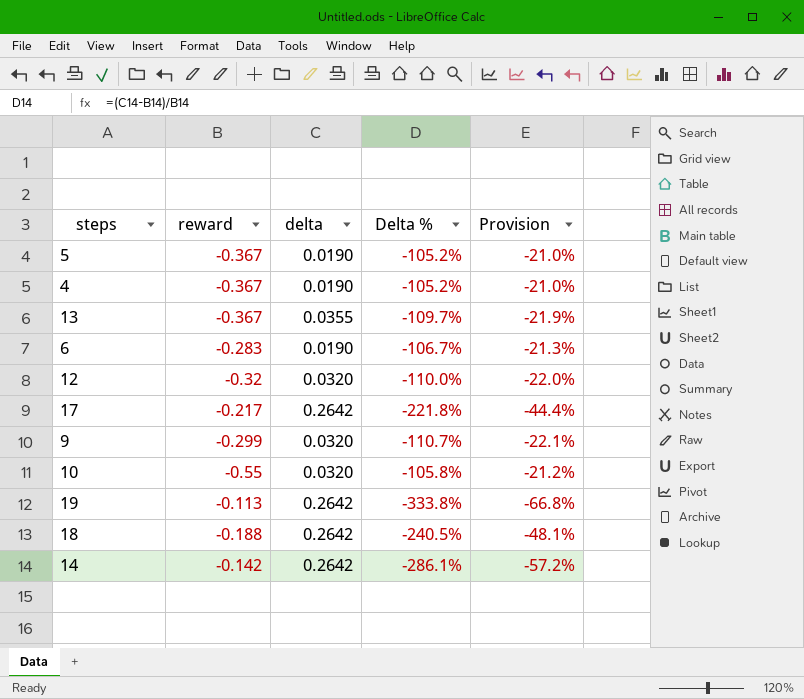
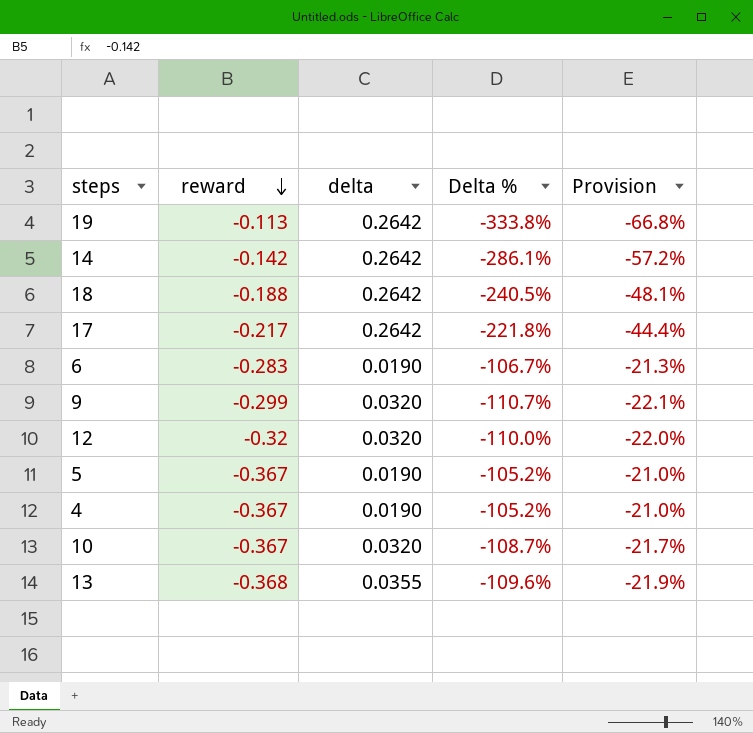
row order: none -> reward descending
10 | reward: -0.55 -> -0.367
10 | Delta %: -105.8% -> -108.7%
10 | Provision: -21.2% -> -21.7%
13 | reward: -0.367 -> -0.368
13 | Delta %: -109.7% -> -109.6%

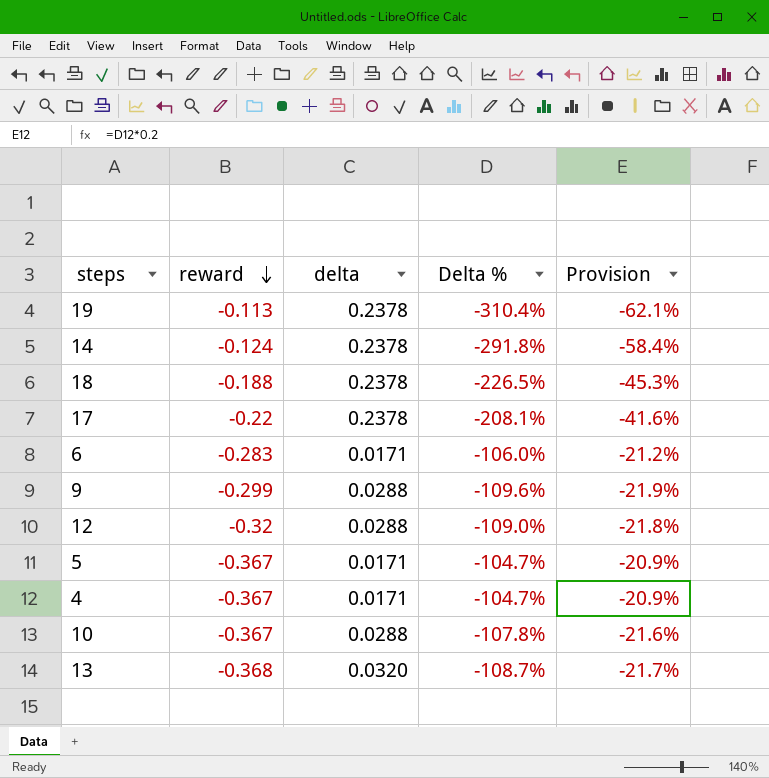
19 | delta: 0.2642 -> 0.2378
19 | Delta %: -333.8% -> -310.4%
19 | Provision: -66.8% -> -62.1%
14 | reward: -0.142 -> -0.124
14 | delta: 0.2642 -> 0.2378
14 | Delta %: -286.1% -> -291.8%
14 | Provision: -57.2% -> -58.4%
18 | delta: 0.2642 -> 0.2378
18 | Delta %: -240.5% -> -226.5%
18 | Provision: -48.1% -> -45.3%
17 | reward: -0.217 -> -0.22
17 | delta: 0.2642 -> 0.2378
17 | Delta %: -221.8% -> -208.1%
17 | Provision: -44.4% -> -41.6%
6 | delta: 0.0190 -> 0.0171
6 | Delta %: -106.7% -> -106.0%
6 | Provision: -21.3% -> -21.2%
9 | delta: 0.0320 -> 0.0288
9 | Delta %: -110.7% -> -109.6%
9 | Provision: -22.1% -> -21.9%
12 | delta: 0.0320 -> 0.0288
12 | Delta %: -110.0% -> -109.0%
12 | Provision: -22.0% -> -21.8%
5 | delta: 0.0190 -> 0.0171
5 | Delta %: -105.2% -> -104.7%
5 | Provision: -21.0% -> -20.9%
4 | delta: 0.0190 -> 0.0171
4 | Delta %: -105.2% -> -104.7%
4 | Provision: -21.0% -> -20.9%
10 | delta: 0.0320 -> 0.0288
10 | Delta %: -108.7% -> -107.8%
10 | Provision: -21.7% -> -21.6%
13 | delta: 0.0355 -> 0.0320
13 | Delta %: -109.6% -> -108.7%
13 | Provision: -21.9% -> -21.7%

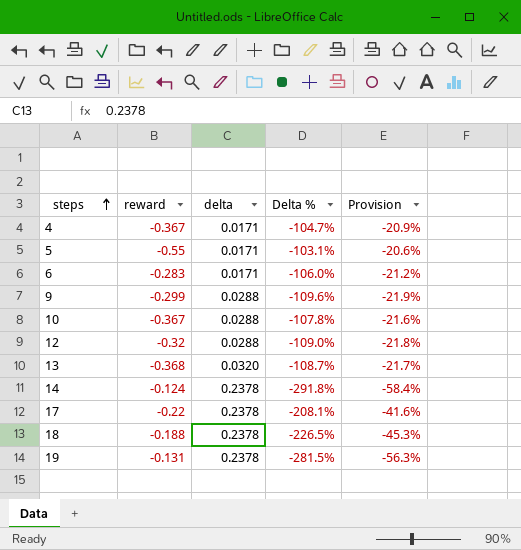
row order: reward descending -> steps ascending
5 | reward: -0.367 -> -0.55
5 | Delta %: -104.7% -> -103.1%
5 | Provision: -20.9% -> -20.6%
19 | reward: -0.113 -> -0.131
19 | Delta %: -310.4% -> -281.5%
19 | Provision: -62.1% -> -56.3%

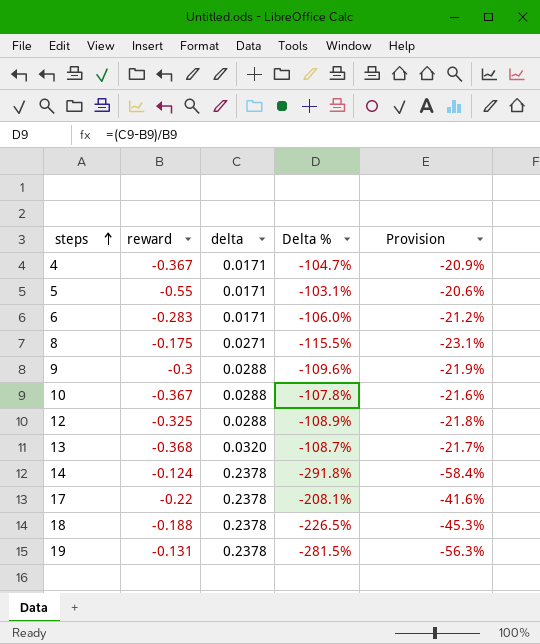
row 8: none -> -0.175 | 0.0271 | -115.5% | -23.1%
9 | reward: -0.299 -> -0.3
12 | reward: -0.32 -> -0.325
12 | Delta %: -109.0% -> -108.9%

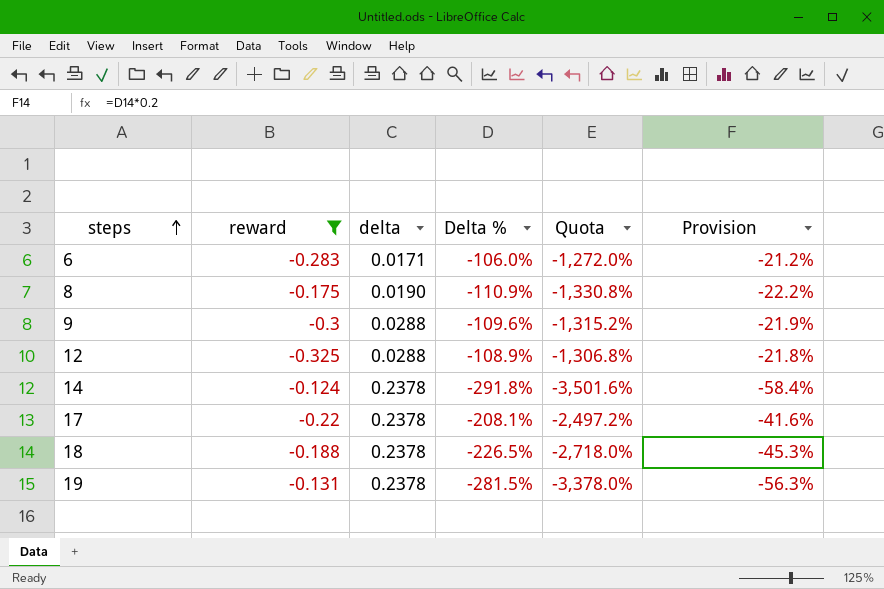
filter: none -> reward >= -0.325
column Quota | formula: none -> [Delta %] * 12
8 | delta: 0.0271 -> 0.0190
8 | Delta %: -115.5% -> -110.9%
8 | Provision: -23.1% -> -22.2%

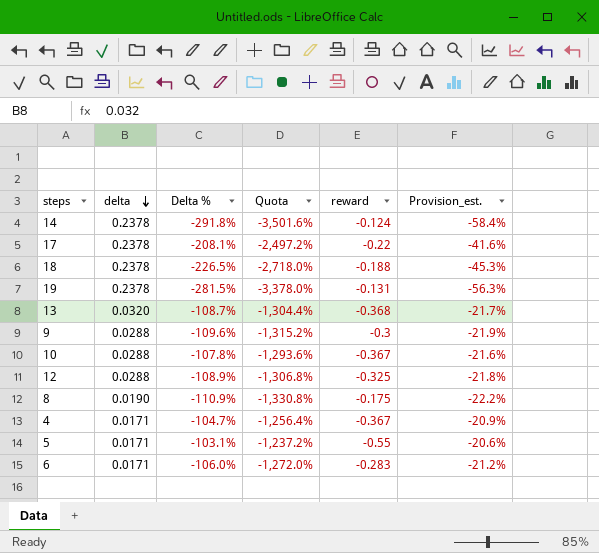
filter: reward >= -0.325 -> none
row order: steps ascending -> delta descending
column reward | position: 2 -> 5
column name: Provision -> Provision_est.

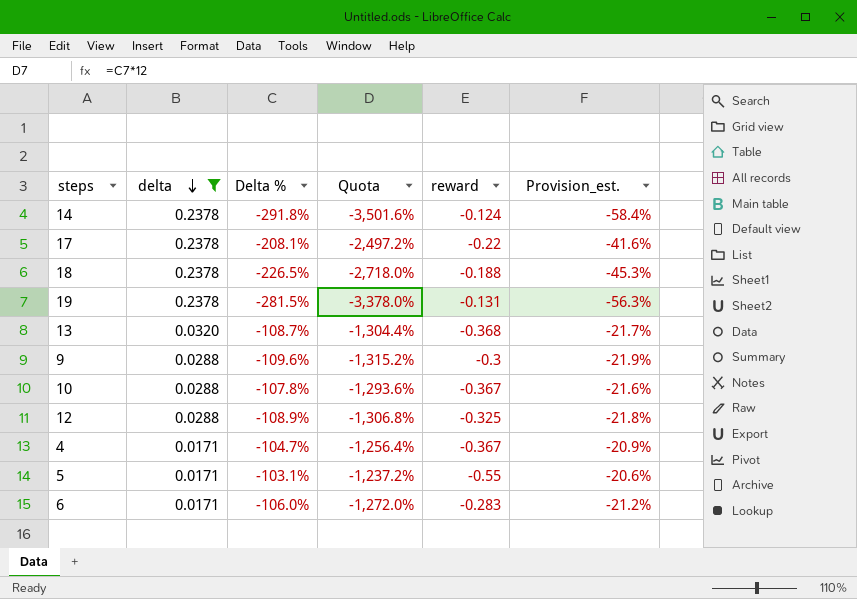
filter: none -> delta != 0.0190

